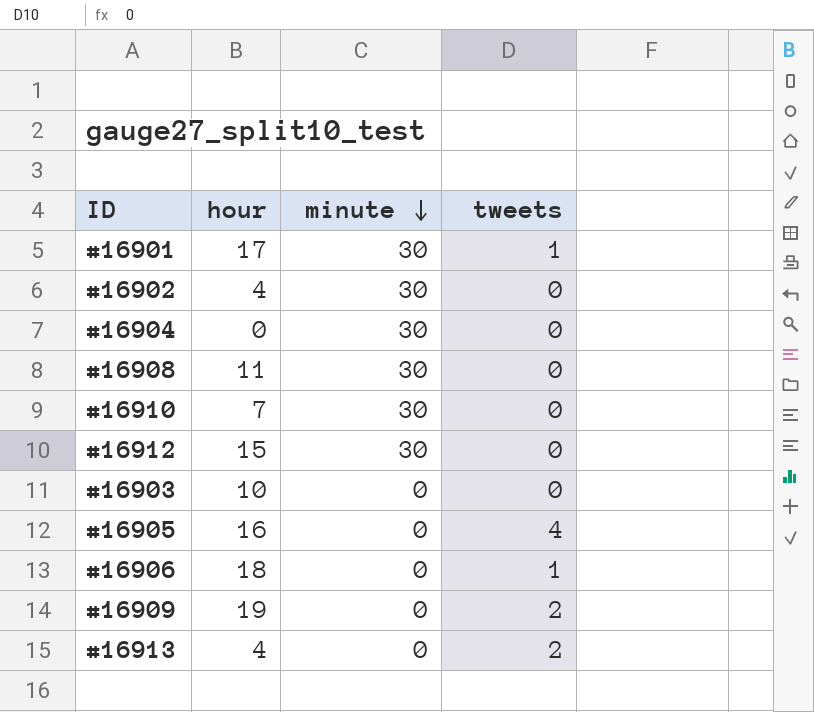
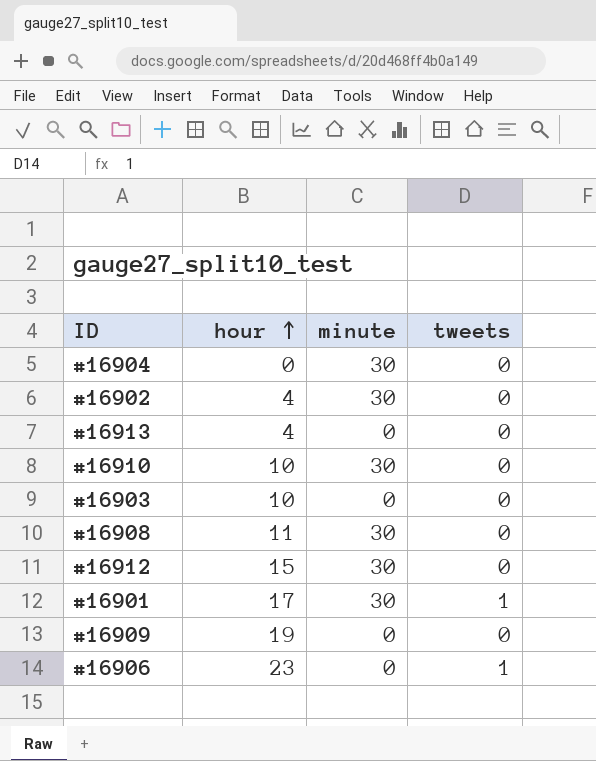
row order: minute descending -> hour ascending
row #16905: 16 | 0 | 4 -> none
#16913 | tweets: 2 -> 0
#16910 | hour: 7 -> 10
#16909 | tweets: 2 -> 0
#16906 | hour: 18 -> 23

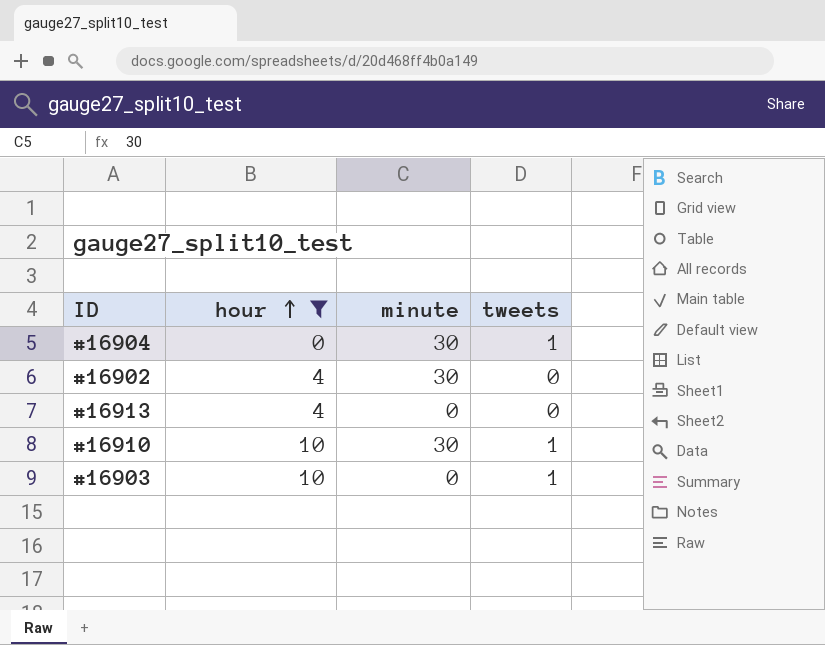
filter: none -> hour <= 10
#16904 | tweets: 0 -> 1
#16910 | tweets: 0 -> 1
#16903 | tweets: 0 -> 1

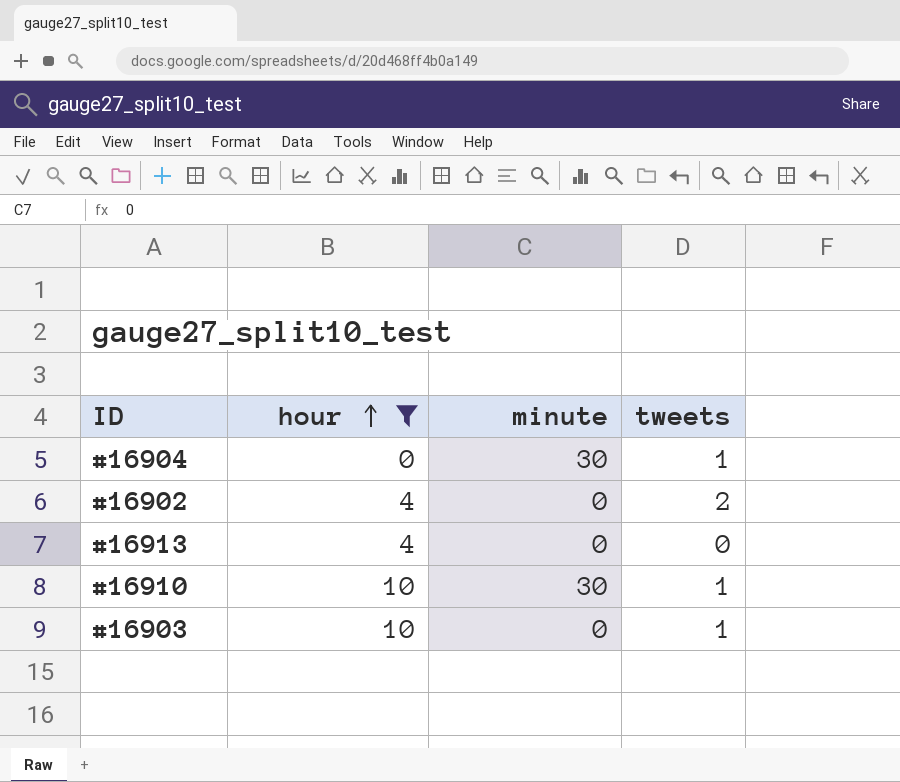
#16902 | minute: 30 -> 0
#16902 | tweets: 0 -> 2

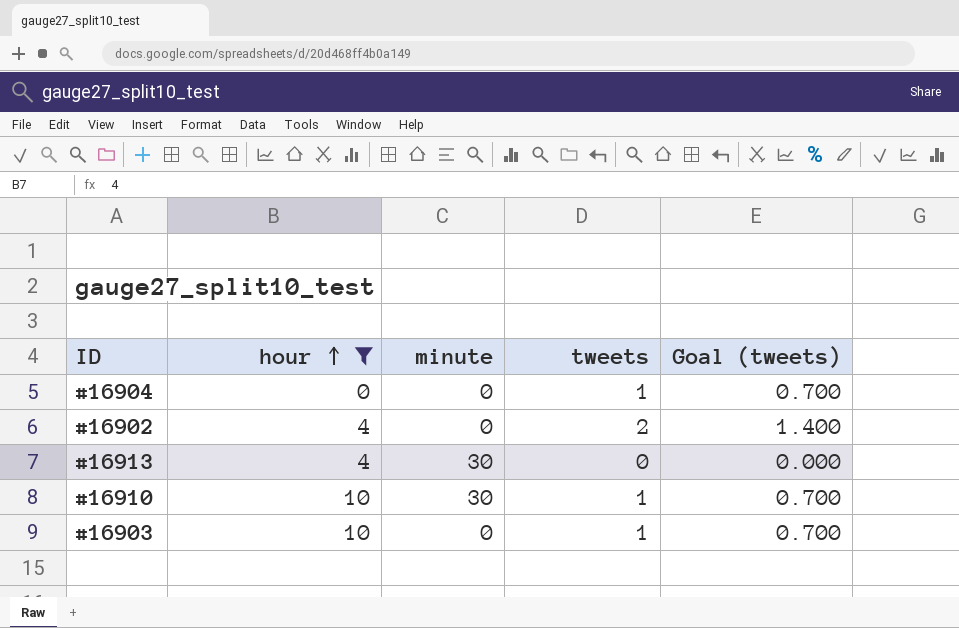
column Goal (tweets) | formula: none -> [tweets] * 0.7
#16904 | minute: 30 -> 0
#16913 | minute: 0 -> 30

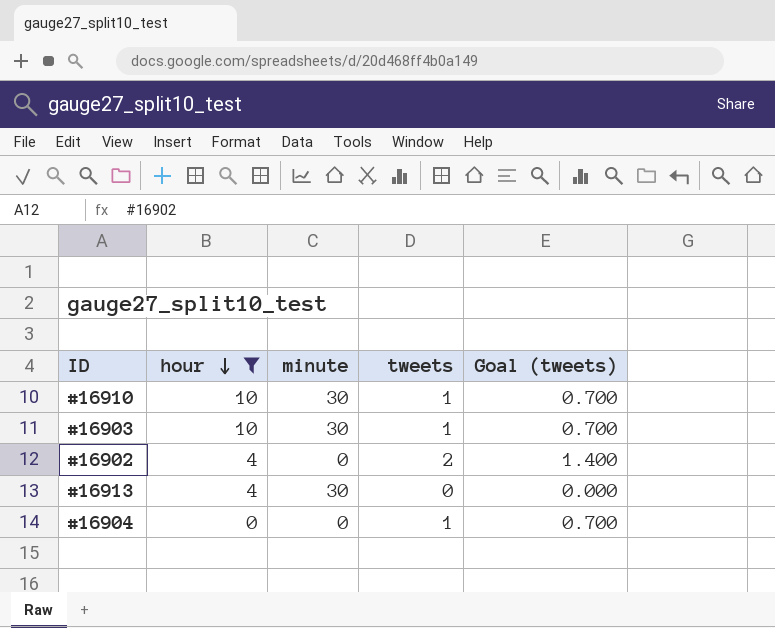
row order: hour ascending -> hour descending
#16903 | minute: 0 -> 30

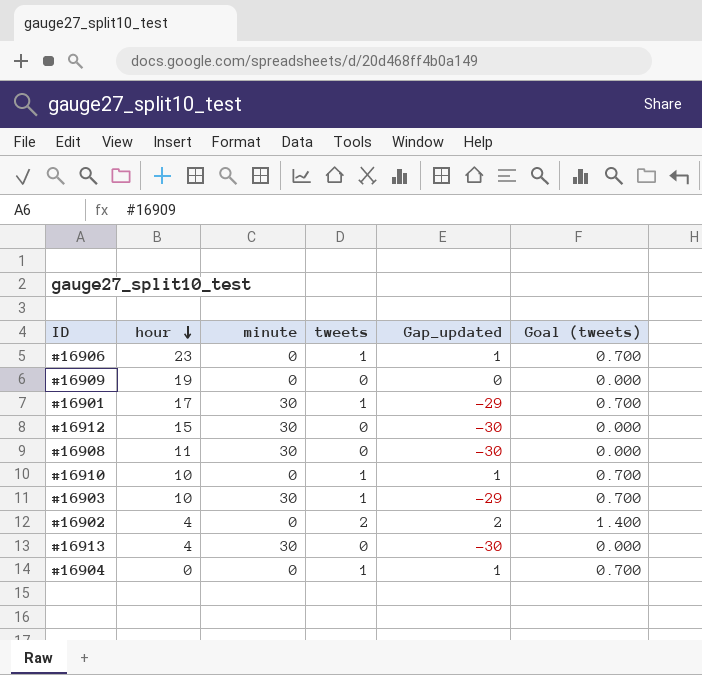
filter: hour <= 10 -> none
column Gap_updated | formula: none -> [tweets] - [minute]
#16910 | minute: 30 -> 0

